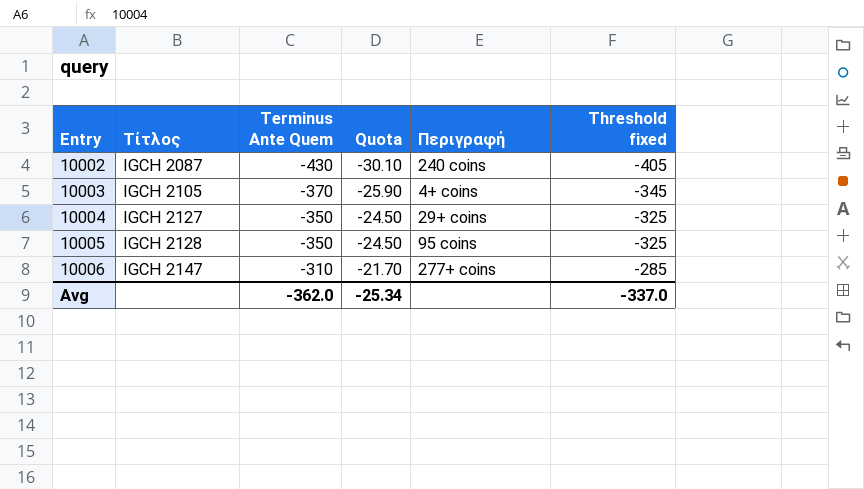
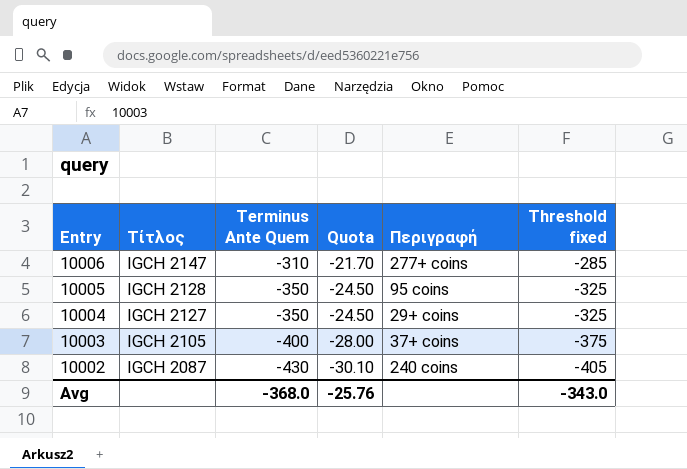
row order: Entry ascending -> Entry descending
10003 | Terminus Ante Quem: -370 -> -400
10003 | Quota: -25.90 -> -28.00
10003 | Περιγραφή: 4+ coins -> 37+ coins
10003 | Threshold fixed: -345 -> -375
Avg | Terminus Ante Quem: -362.0 -> -368.0
Avg | Quota: -25.34 -> -25.76
Avg | Threshold fixed: -337.0 -> -343.0

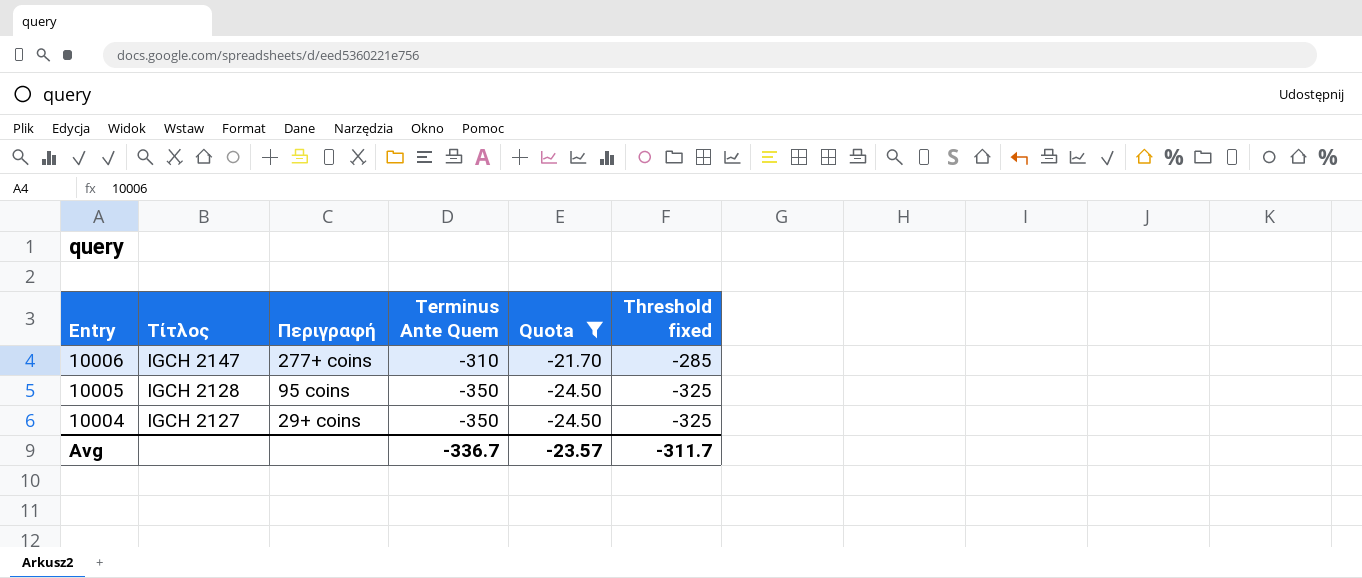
filter: none -> Quota >= -24.50
column Περιγραφή | position: 5 -> 3
Avg | Terminus Ante Quem: -368.0 -> -336.7
Avg | Quota: -25.76 -> -23.57
Avg | Threshold fixed: -343.0 -> -311.7

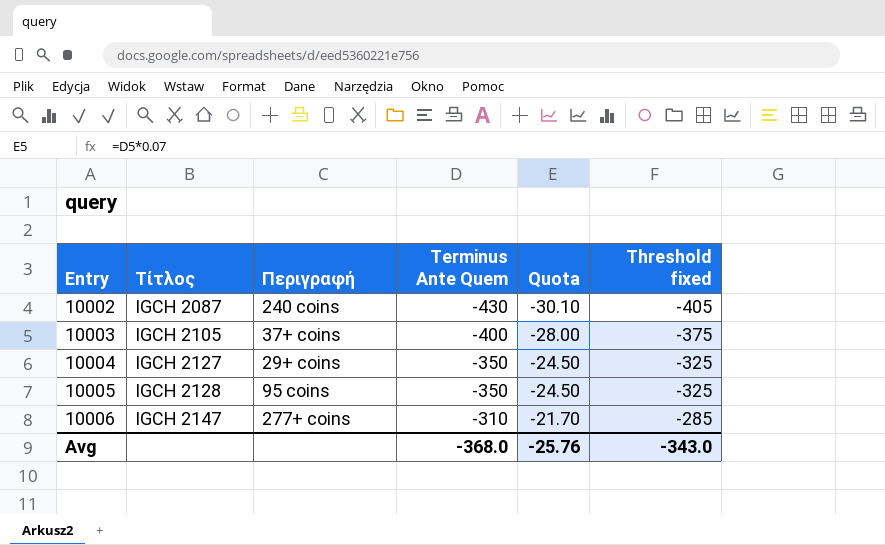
filter: Quota >= -24.50 -> none
row order: Entry descending -> Entry ascending
Avg | Terminus Ante Quem: -336.7 -> -368.0
Avg | Quota: -23.57 -> -25.76
Avg | Threshold fixed: -311.7 -> -343.0

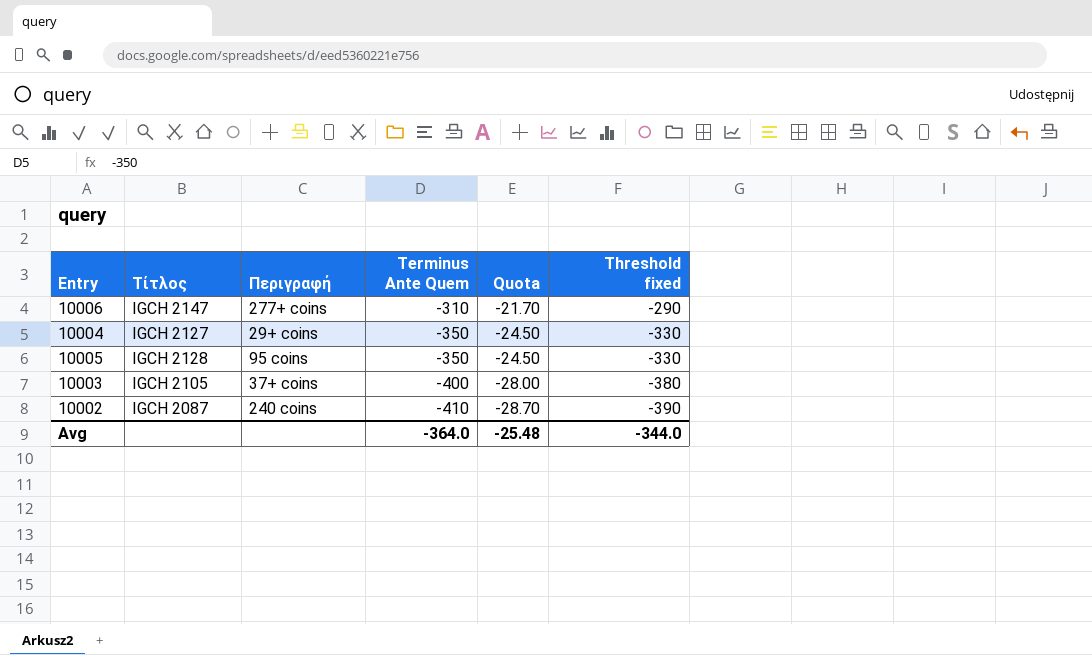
row order: Entry ascending -> Terminus Ante Quem descending
column Threshold fixed | formula: [Terminus Ante Quem] + 25 -> [Terminus Ante Quem] + 20
10002 | Terminus Ante Quem: -430 -> -410
10002 | Quota: -30.10 -> -28.70
Avg | Terminus Ante Quem: -368.0 -> -364.0
Avg | Quota: -25.76 -> -25.48
Avg | Threshold fixed: -343.0 -> -344.0

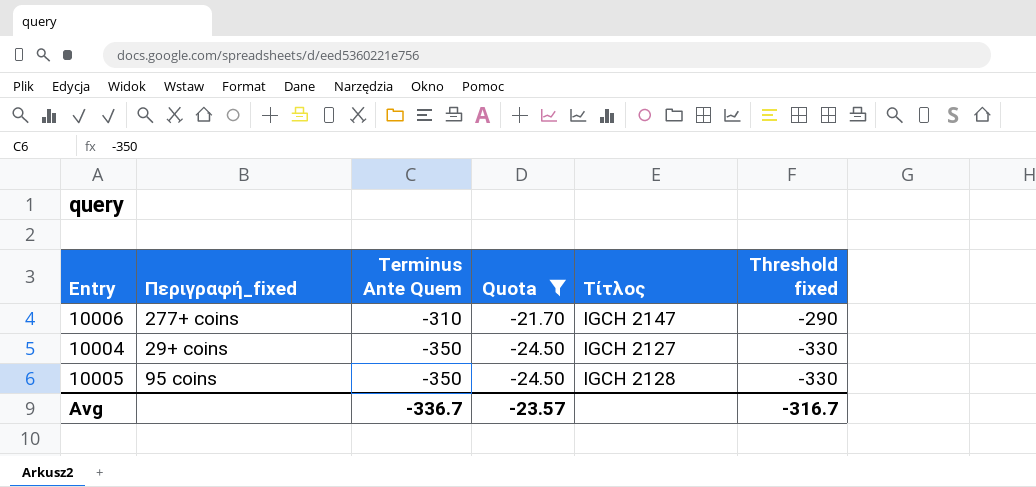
filter: none -> Quota >= -24.50
column name: Περιγραφή -> Περιγραφή_fixed
column Τίτλος | position: 2 -> 5
Avg | Terminus Ante Quem: -364.0 -> -336.7
Avg | Quota: -25.48 -> -23.57
Avg | Threshold fixed: -344.0 -> -316.7

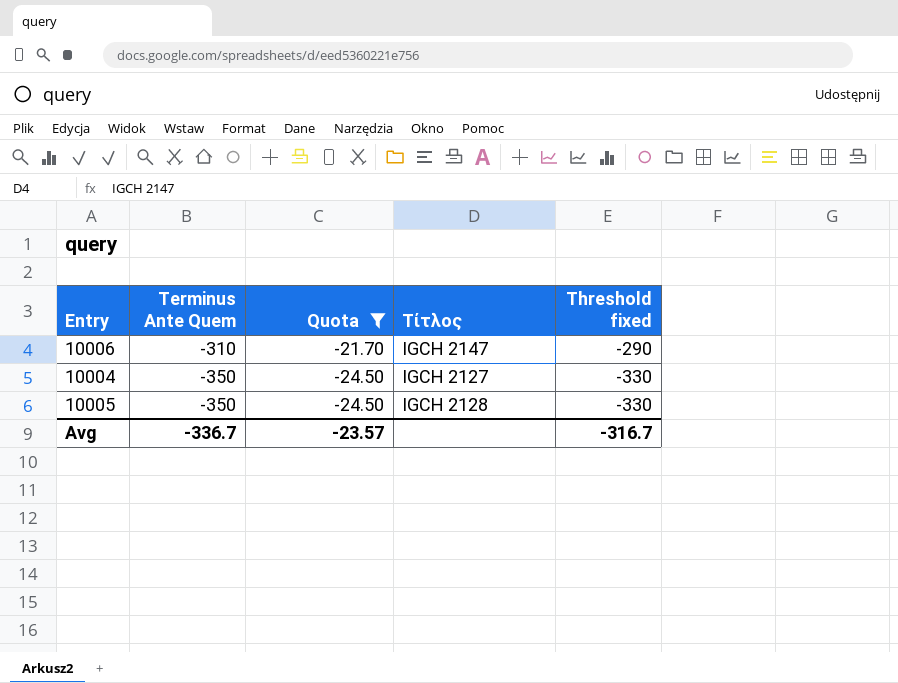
column Περιγραφή_fixed | position: 2 -> none

